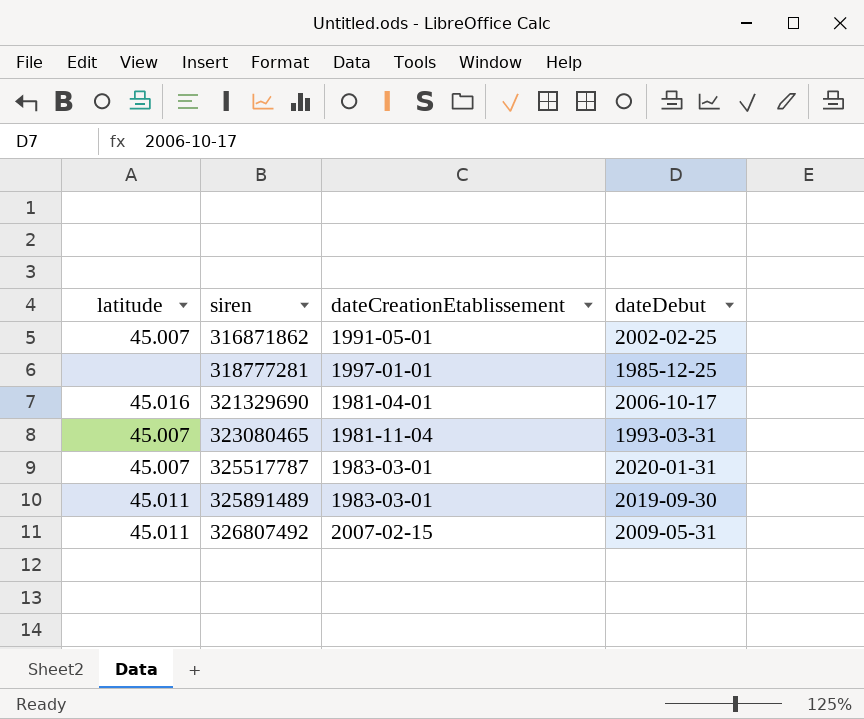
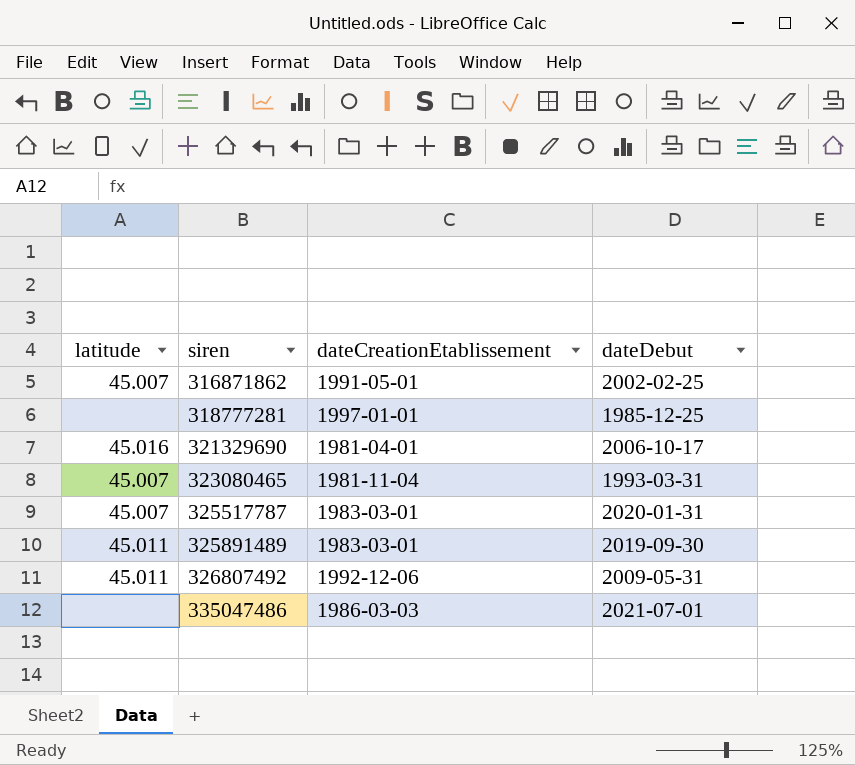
326807492 | dateCreationEtablissement: 2007-02-15 -> 1992-12-06
row 335047486: none -> none | 1986-03-03 | 2021-07-01

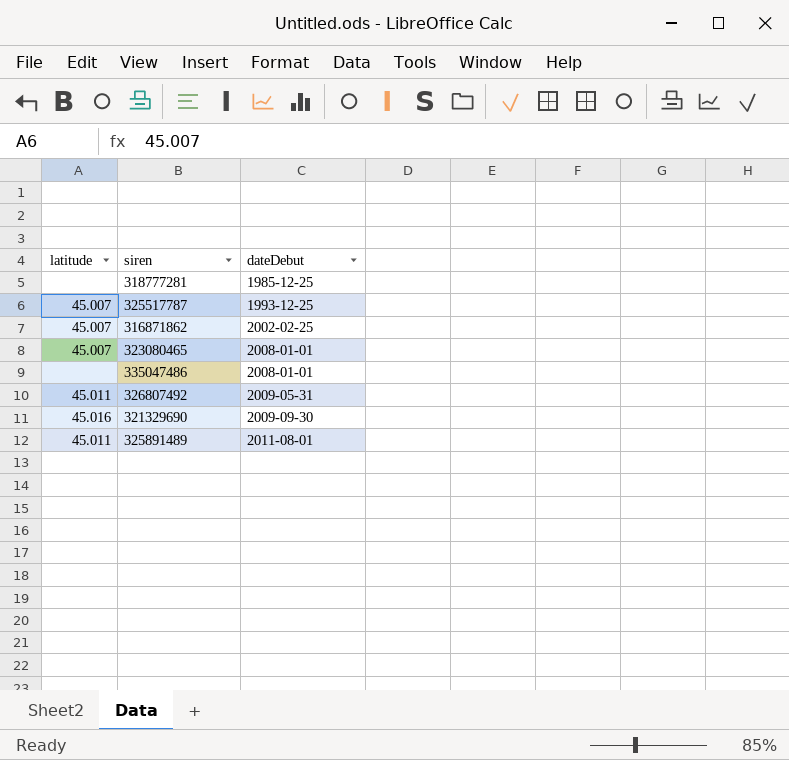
row order: siren ascending -> dateDebut ascending
column dateCreationEtablissement | position: 3 -> none
325517787 | dateDebut: 2020-01-31 -> 1993-12-25
323080465 | dateDebut: 1993-03-31 -> 2008-01-01
335047486 | dateDebut: 2021-07-01 -> 2008-01-01
321329690 | dateDebut: 2006-10-17 -> 2009-09-30
325891489 | dateDebut: 2019-09-30 -> 2011-08-01

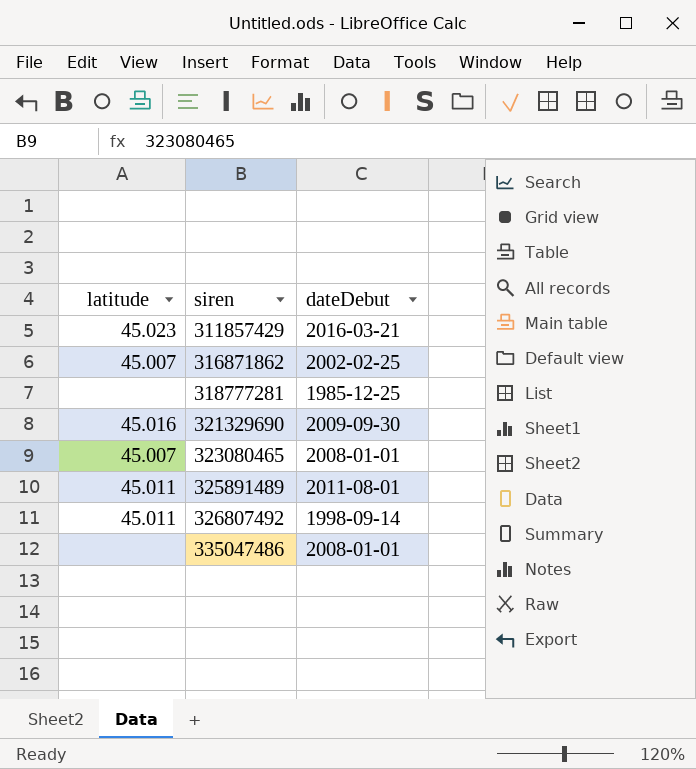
row order: dateDebut ascending -> siren ascending
row 325517787: 45.007 | 1993-12-25 -> none
row 311857429: none -> 45.023 | 2016-03-21
326807492 | dateDebut: 2009-05-31 -> 1998-09-14

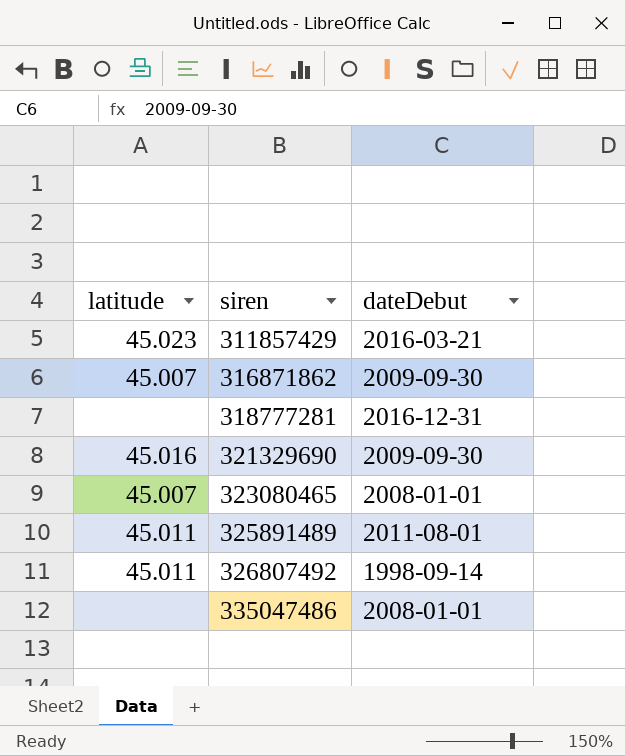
316871862 | dateDebut: 2002-02-25 -> 2009-09-30
318777281 | dateDebut: 1985-12-25 -> 2016-12-31

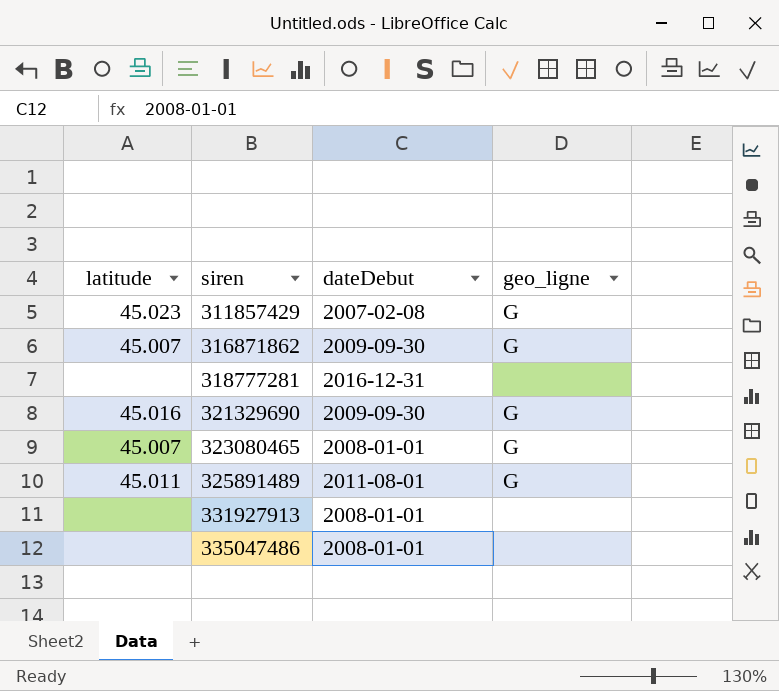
column geo_ligne | position: none -> 4
row 326807492: 45.011 | 1998-09-14 -> none
311857429 | dateDebut: 2016-03-21 -> 2007-02-08
row 331927913: none -> none | 2008-01-01 | none

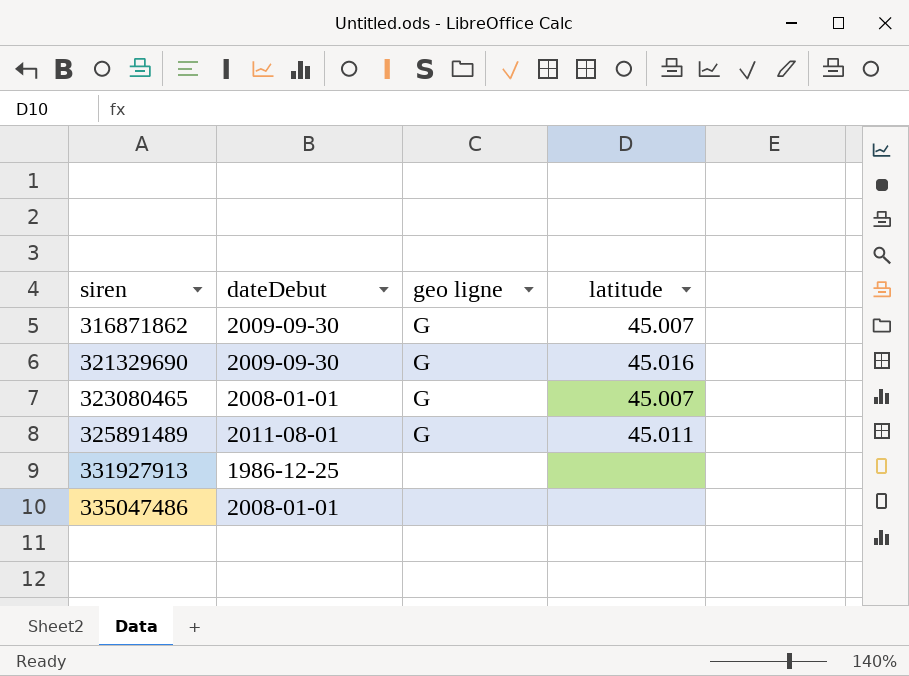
column name: geo_ligne -> geo ligne
column latitude | position: 1 -> 4
row 311857429: 45.023 | 2007-02-08 | G -> none
row 318777281: none | 2016-12-31 | none -> none
331927913 | dateDebut: 2008-01-01 -> 1986-12-25

